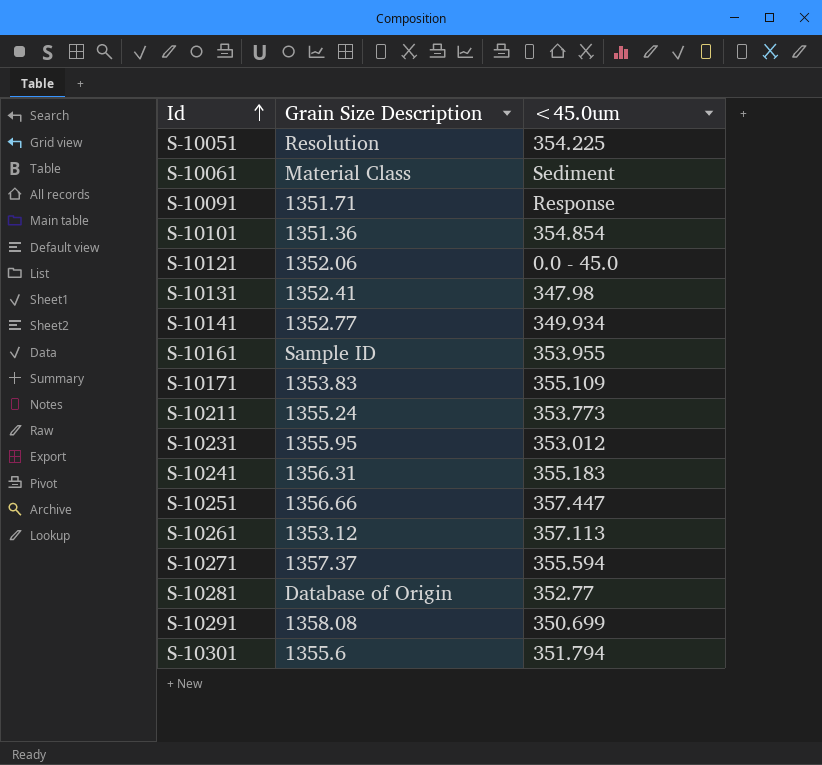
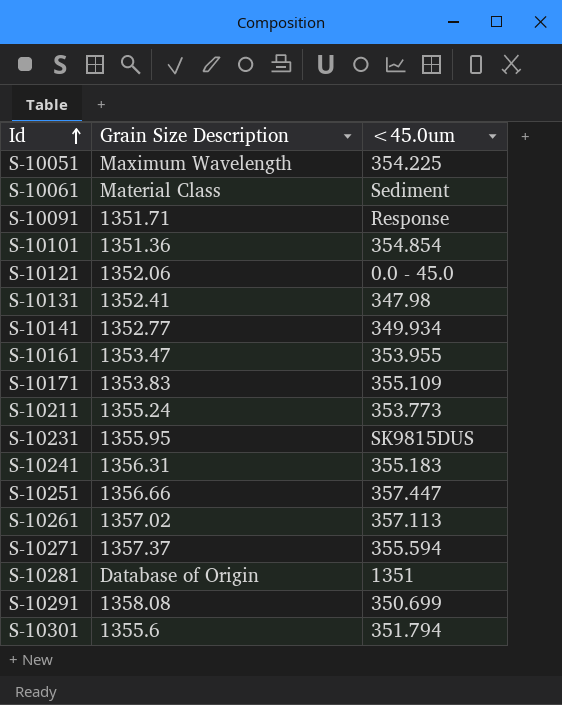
S-10051 | Grain Size Description: Resolution -> Maximum Wavelength
S-10161 | Grain Size Description: Sample ID -> 1353.47
S-10231 | <45.0um: 353.012 -> SK9815DUS
S-10261 | Grain Size Description: 1353.12 -> 1357.02
S-10281 | <45.0um: 352.77 -> 1351

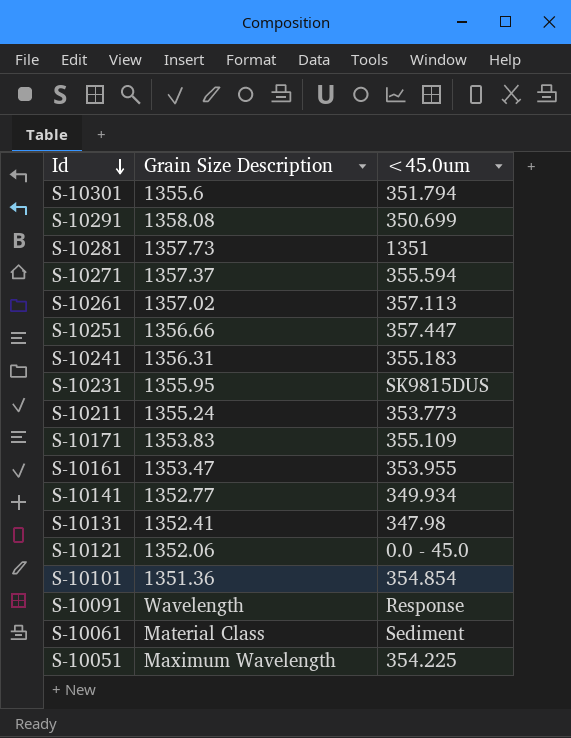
row order: Id ascending -> Id descending
S-10281 | Grain Size Description: Database of Origin -> 1357.73
S-10091 | Grain Size Description: 1351.71 -> Wavelength

